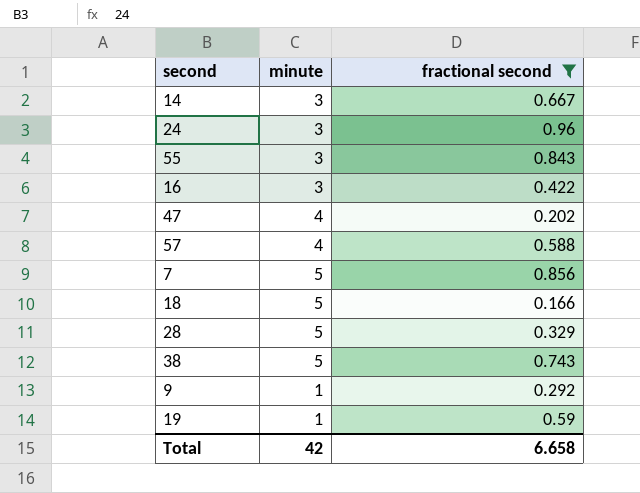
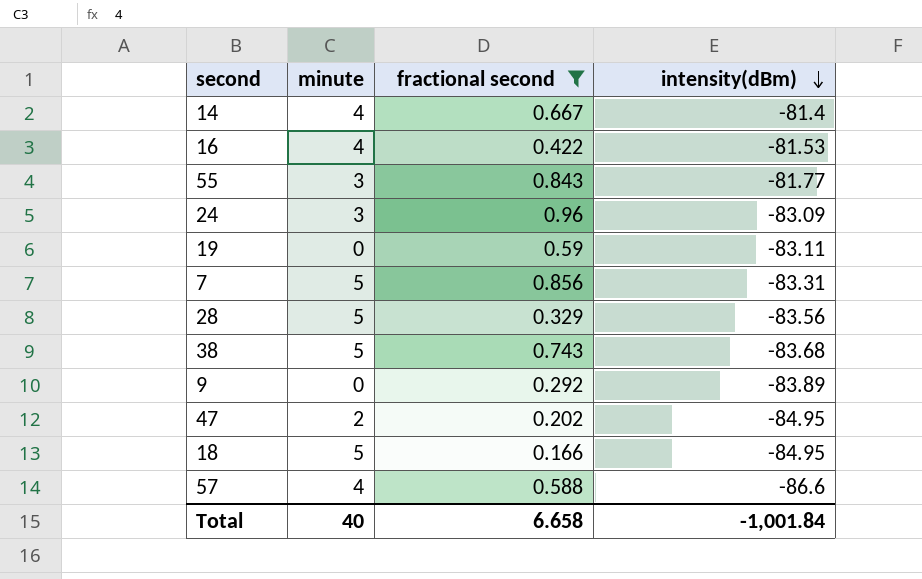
row order: none -> intensity(dBm) descending
column intensity(dBm) | position: none -> 4
14 | minute: 3 -> 4
16 | minute: 3 -> 4
19 | minute: 1 -> 0
9 | minute: 1 -> 0
47 | minute: 4 -> 2
Total | minute: 42 -> 40

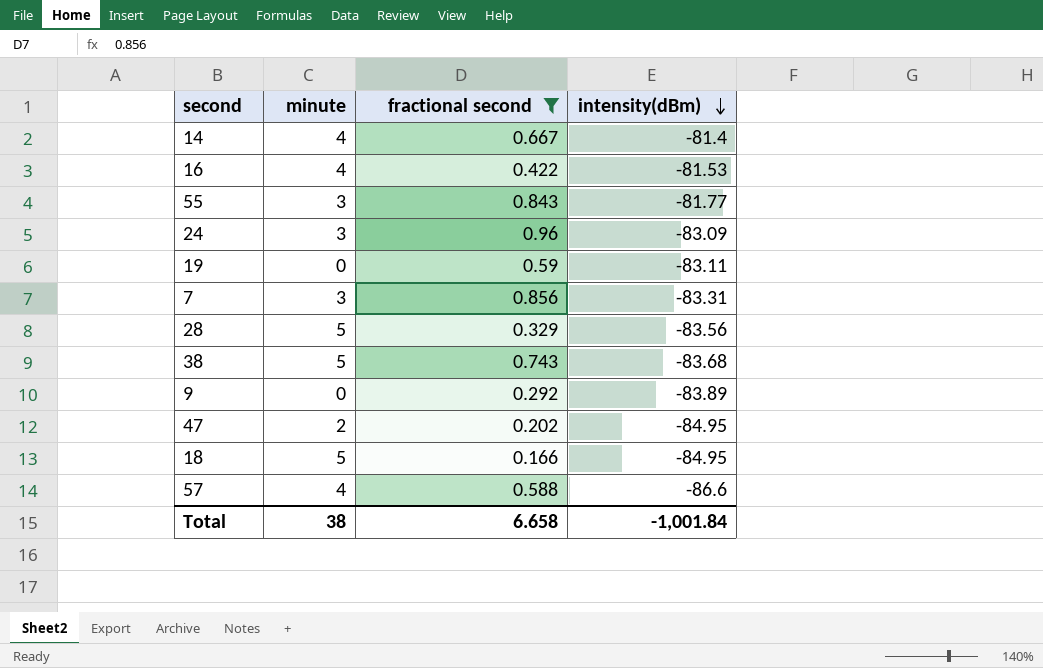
7 | minute: 5 -> 3
Total | minute: 40 -> 38

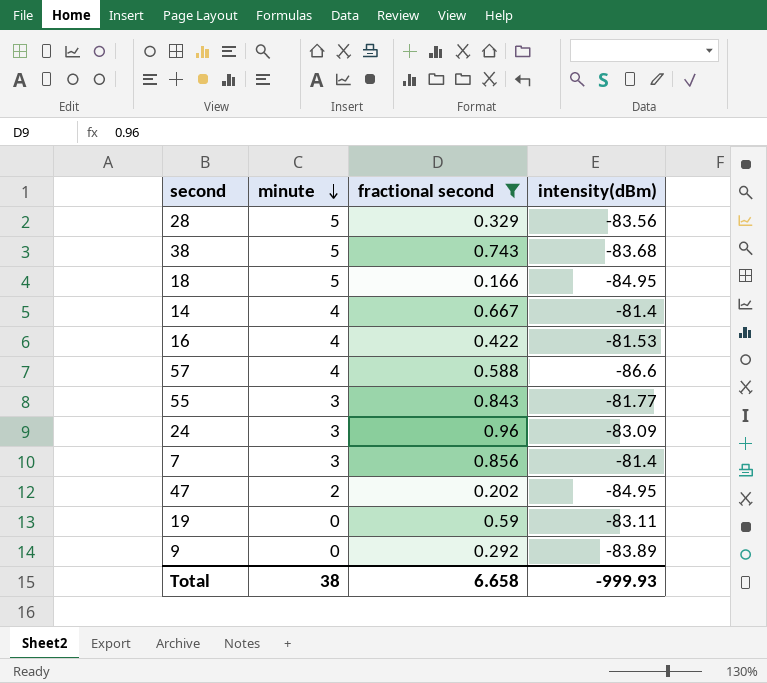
row order: intensity(dBm) descending -> minute descending
7 | intensity(dBm): -83.31 -> -81.4
Total | intensity(dBm): -1,001.84 -> -999.93

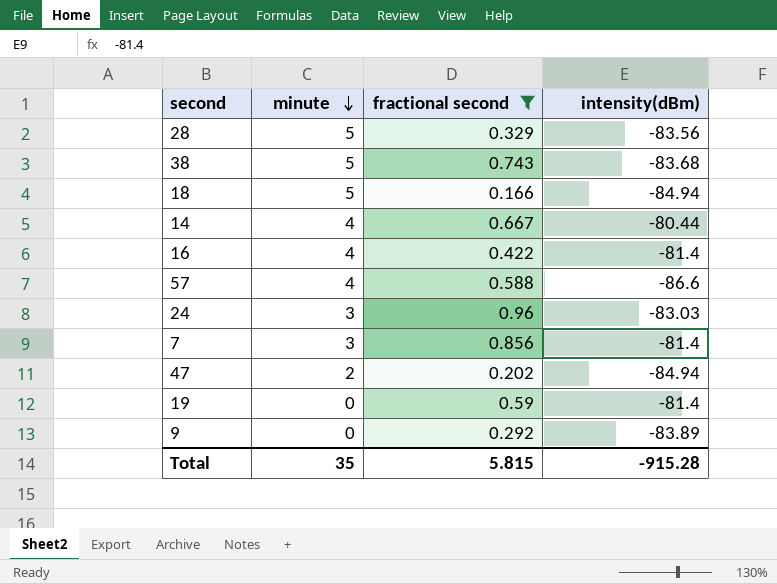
row 55: 3 | 0.843 | -81.77 -> none
18 | intensity(dBm): -84.95 -> -84.94
14 | intensity(dBm): -81.4 -> -80.44
16 | intensity(dBm): -81.53 -> -81.4
24 | intensity(dBm): -83.09 -> -83.03
47 | intensity(dBm): -84.95 -> -84.94
19 | intensity(dBm): -83.11 -> -81.4
Total | minute: 38 -> 35
Total | fractional second: 6.658 -> 5.815
Total | intensity(dBm): -999.93 -> -915.28

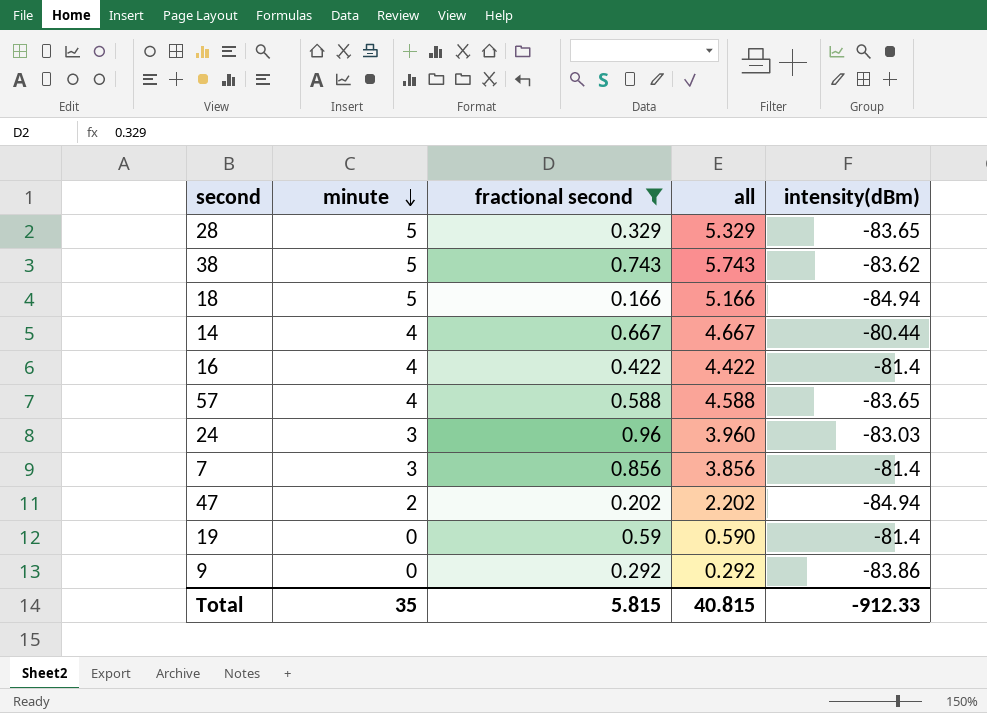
column all | formula: none -> [minute] + [fractional second]
28 | intensity(dBm): -83.56 -> -83.65
38 | intensity(dBm): -83.68 -> -83.62
57 | intensity(dBm): -86.6 -> -83.65
9 | intensity(dBm): -83.89 -> -83.86
Total | intensity(dBm): -915.28 -> -912.33

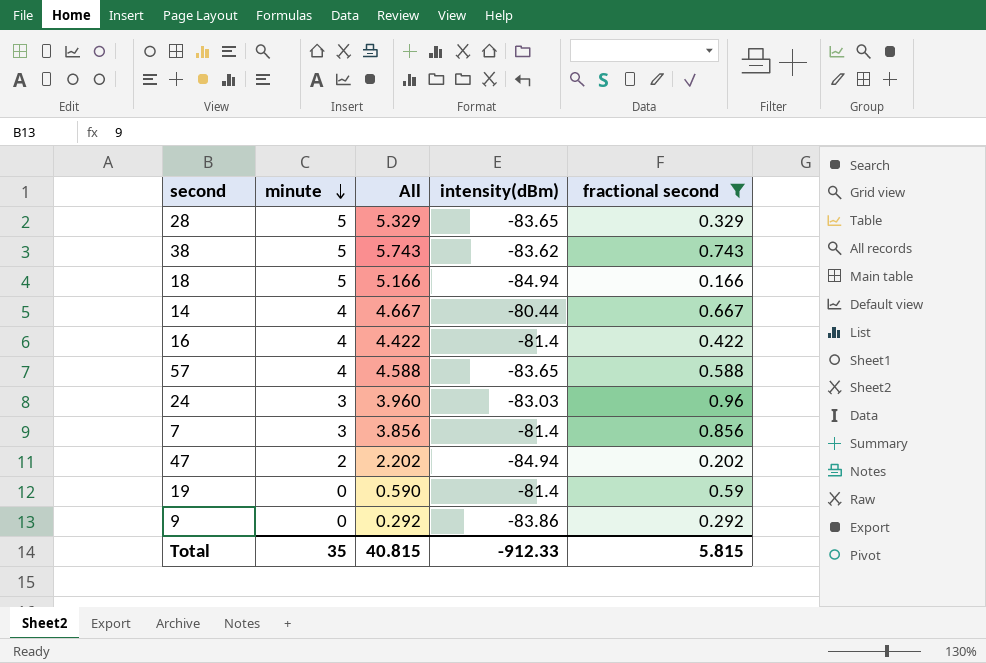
column name: all -> All
column fractional second | position: 3 -> 5

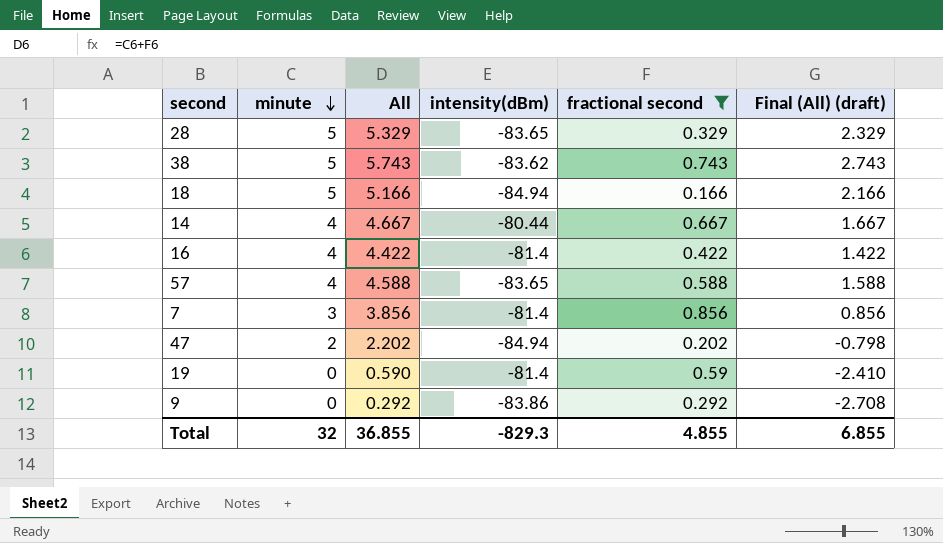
column Final (All) (draft) | formula: none -> [All] - 3
row 24: 3 | 3.960 | -83.03 | 0.96 -> none
Total | minute: 35 -> 32
Total | All: 40.815 -> 36.855
Total | intensity(dBm): -912.33 -> -829.3
Total | fractional second: 5.815 -> 4.855

